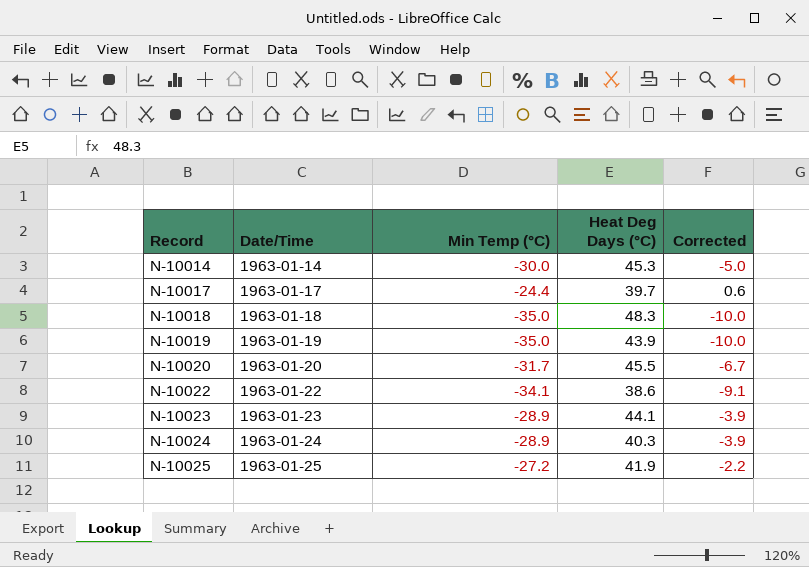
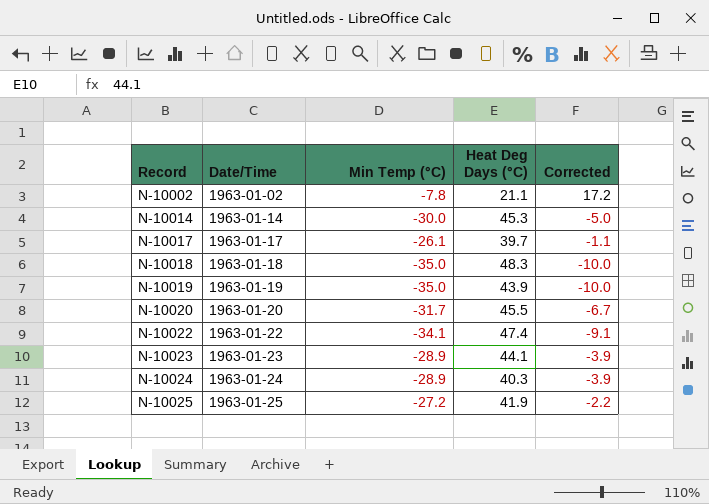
row N-10002: none -> 1963-01-02 | -7.8 | 21.1 | 17.2
N-10017 | Min Temp (°C): -24.4 -> -26.1
N-10017 | Corrected: 0.6 -> -1.1
N-10022 | Heat Deg Days (°C): 38.6 -> 47.4

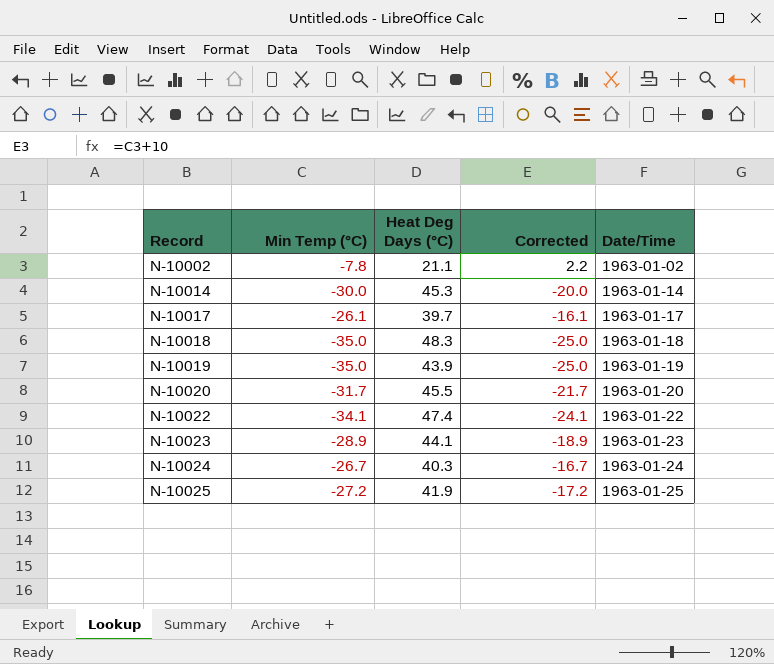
column Corrected | formula: [Min Temp (°C)] + 25 -> [Min Temp (°C)] + 10
column Date/Time | position: 2 -> 5
N-10024 | Min Temp (°C): -28.9 -> -26.7

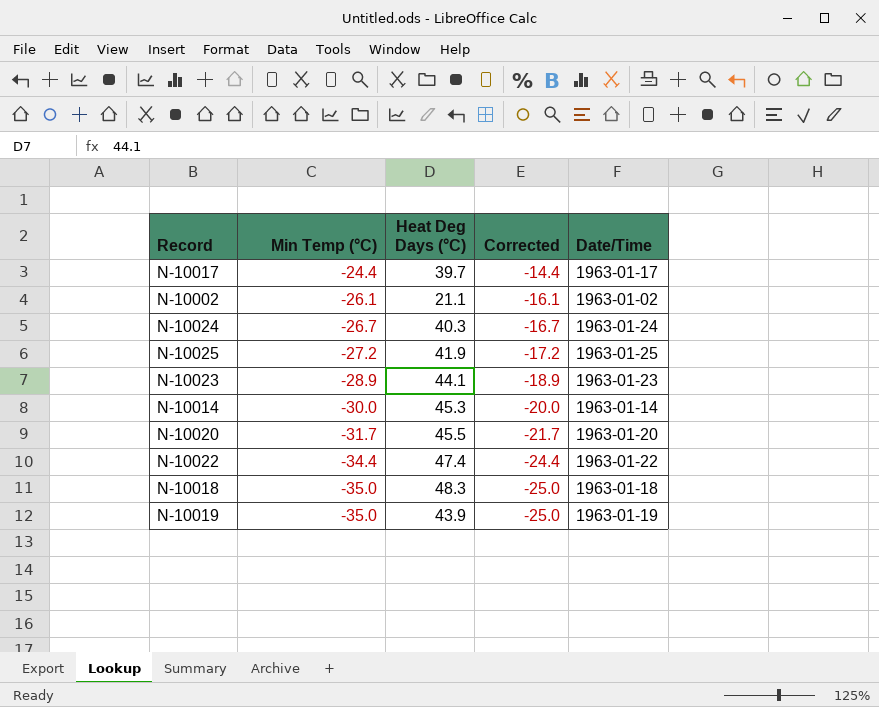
row order: Record ascending -> Min Temp (°C) descending
N-10017 | Min Temp (°C): -26.1 -> -24.4
N-10017 | Corrected: -16.1 -> -14.4
N-10002 | Min Temp (°C): -7.8 -> -26.1
N-10002 | Corrected: 2.2 -> -16.1
N-10022 | Min Temp (°C): -34.1 -> -34.4
N-10022 | Corrected: -24.1 -> -24.4

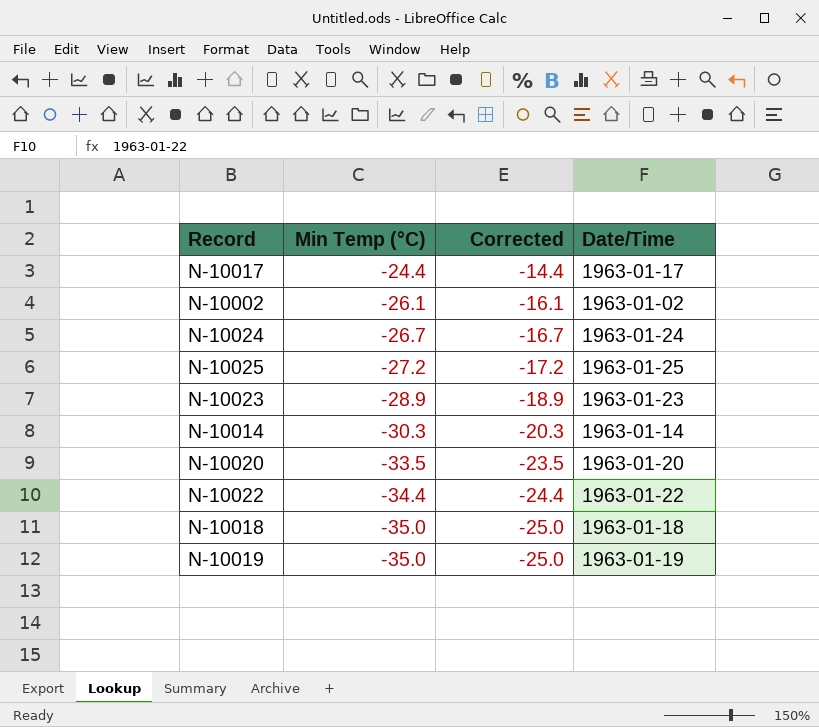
column Heat Deg Days (°C) | position: 3 -> none
N-10014 | Min Temp (°C): -30.0 -> -30.3
N-10014 | Corrected: -20.0 -> -20.3
N-10020 | Min Temp (°C): -31.7 -> -33.5
N-10020 | Corrected: -21.7 -> -23.5

